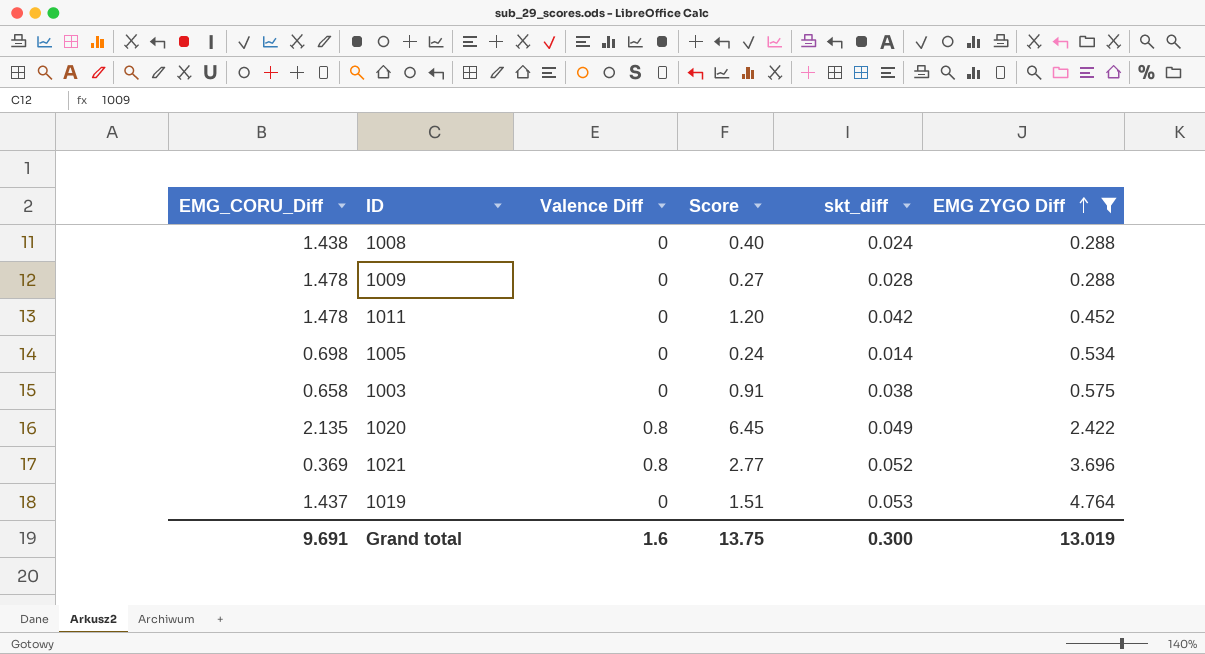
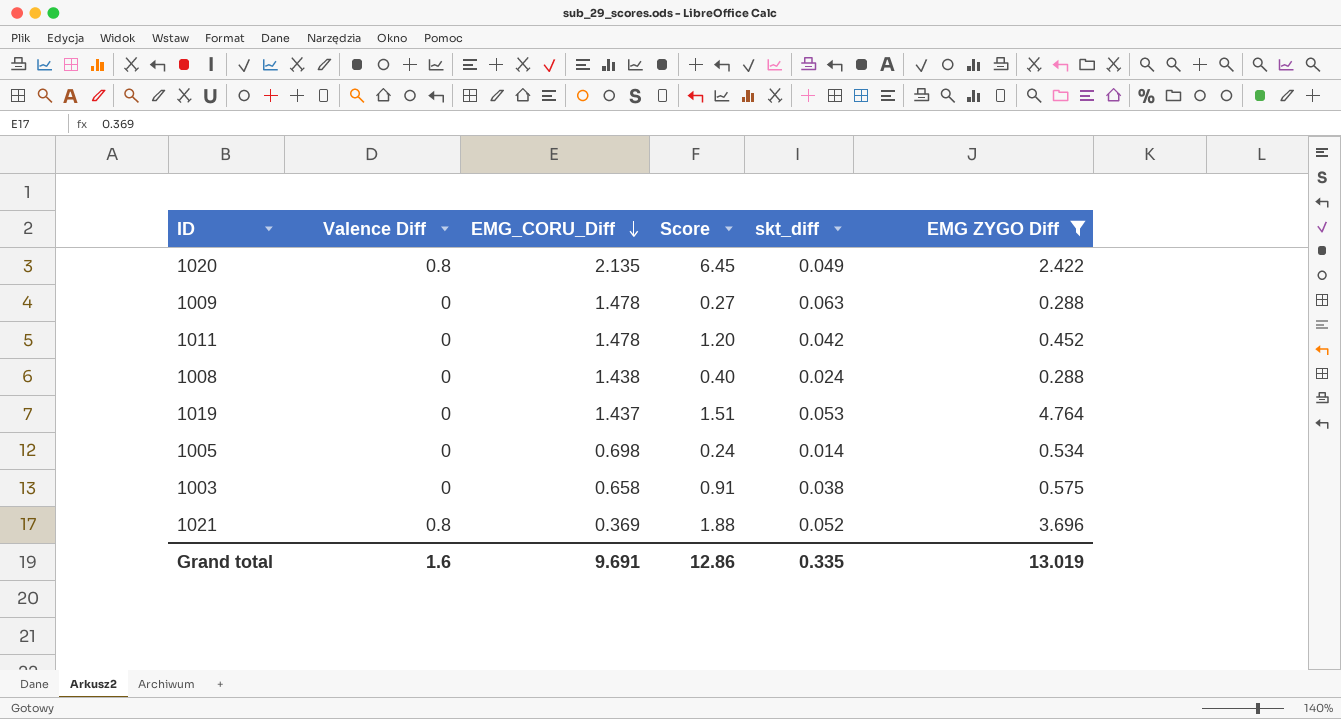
row order: EMG ZYGO Diff ascending -> EMG_CORU_Diff descending
column EMG_CORU_Diff | position: 1 -> 3
1009 | skt_diff: 0.028 -> 0.063
1021 | Score: 2.77 -> 1.88
Grand total | Score: 13.75 -> 12.86
Grand total | skt_diff: 0.300 -> 0.335

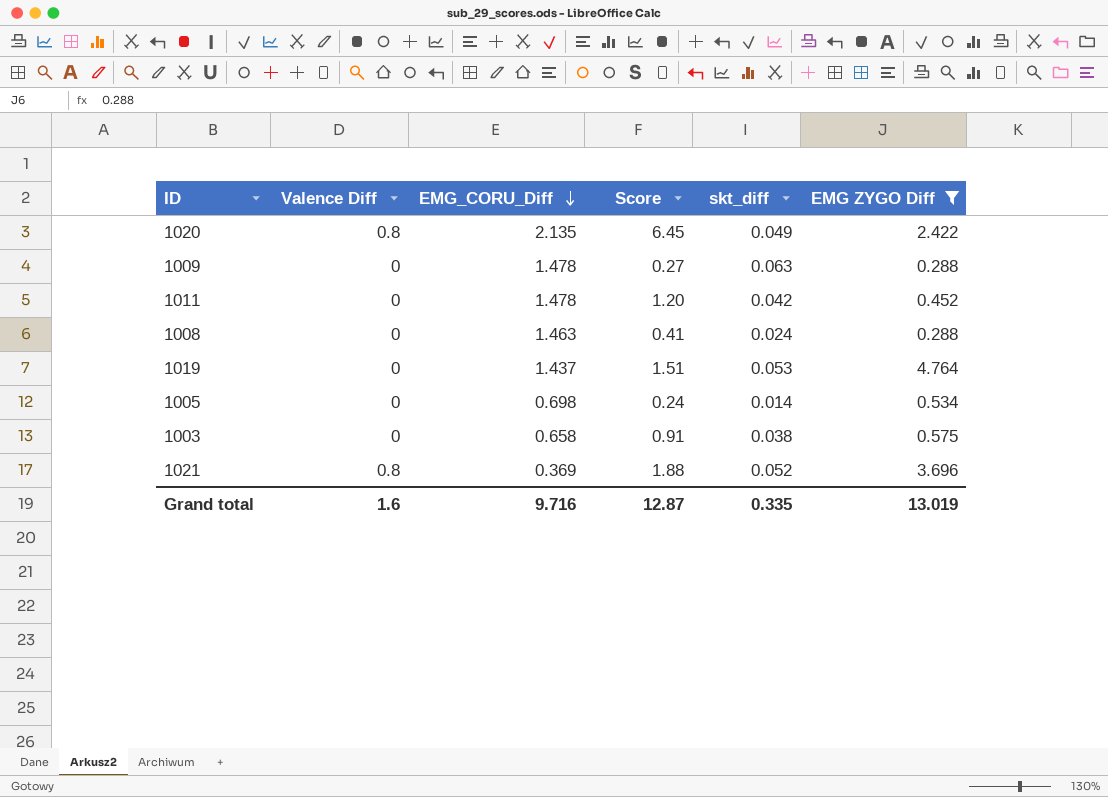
1008 | EMG_CORU_Diff: 1.438 -> 1.463
1008 | Score: 0.40 -> 0.41
Grand total | EMG_CORU_Diff: 9.691 -> 9.716
Grand total | Score: 12.86 -> 12.87

